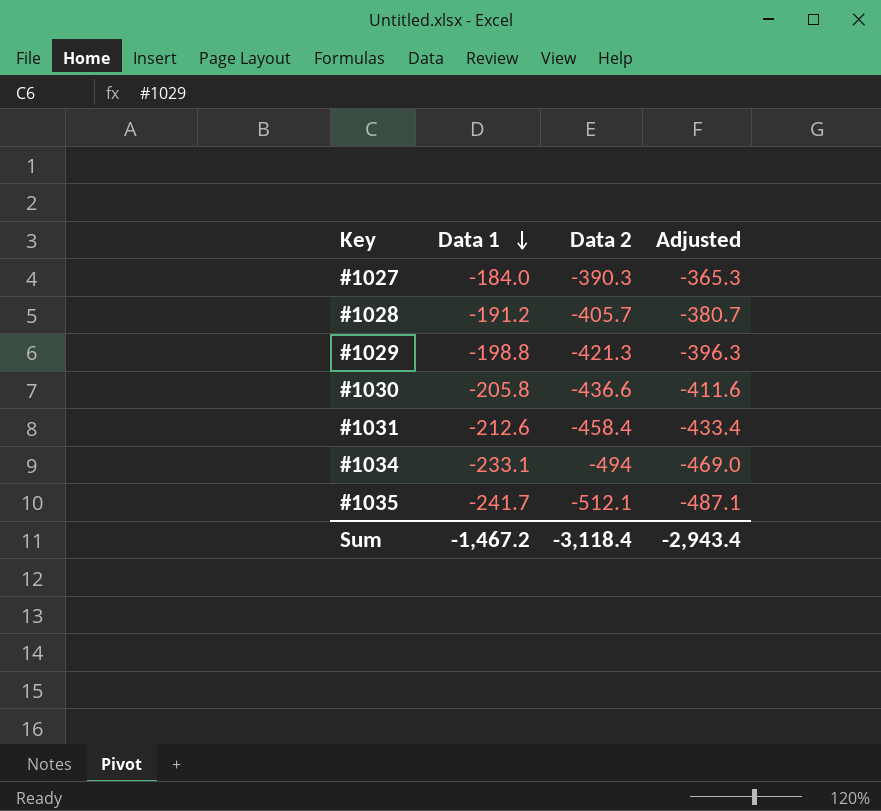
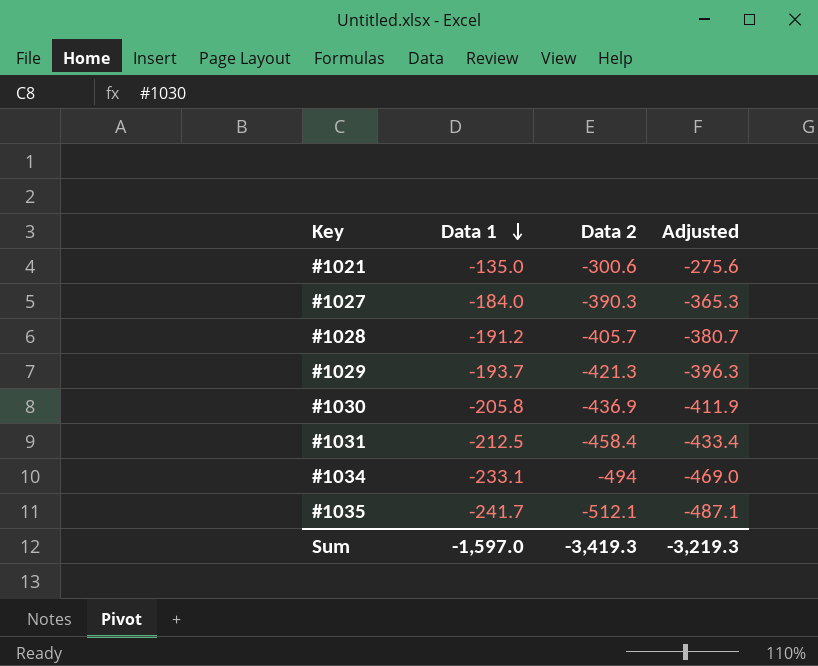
row #1021: none -> -135.0 | -300.6 | -275.6
#1029 | Data 1: -198.8 -> -193.7
#1030 | Data 2: -436.6 -> -436.9
#1030 | Adjusted: -411.6 -> -411.9
#1031 | Data 1: -212.6 -> -212.5
Sum | Data 1: -1,467.2 -> -1,597.0
Sum | Data 2: -3,118.4 -> -3,419.3
Sum | Adjusted: -2,943.4 -> -3,219.3

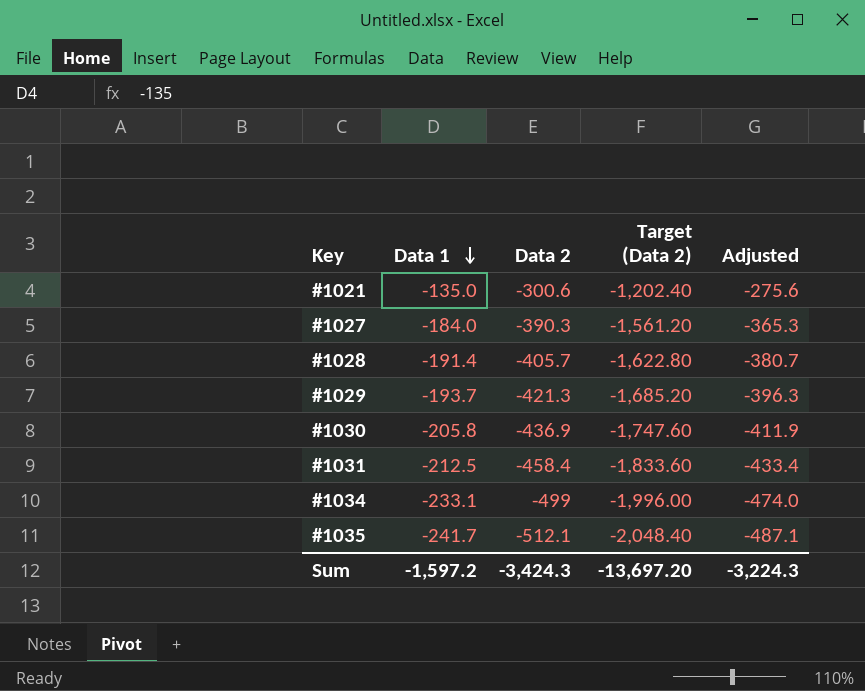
column Target (Data 2) | formula: none -> [Data 2] * 4
#1028 | Data 1: -191.2 -> -191.4
#1034 | Data 2: -494 -> -499
#1034 | Adjusted: -469.0 -> -474.0
Sum | Data 1: -1,597.0 -> -1,597.2
Sum | Data 2: -3,419.3 -> -3,424.3
Sum | Adjusted: -3,219.3 -> -3,224.3

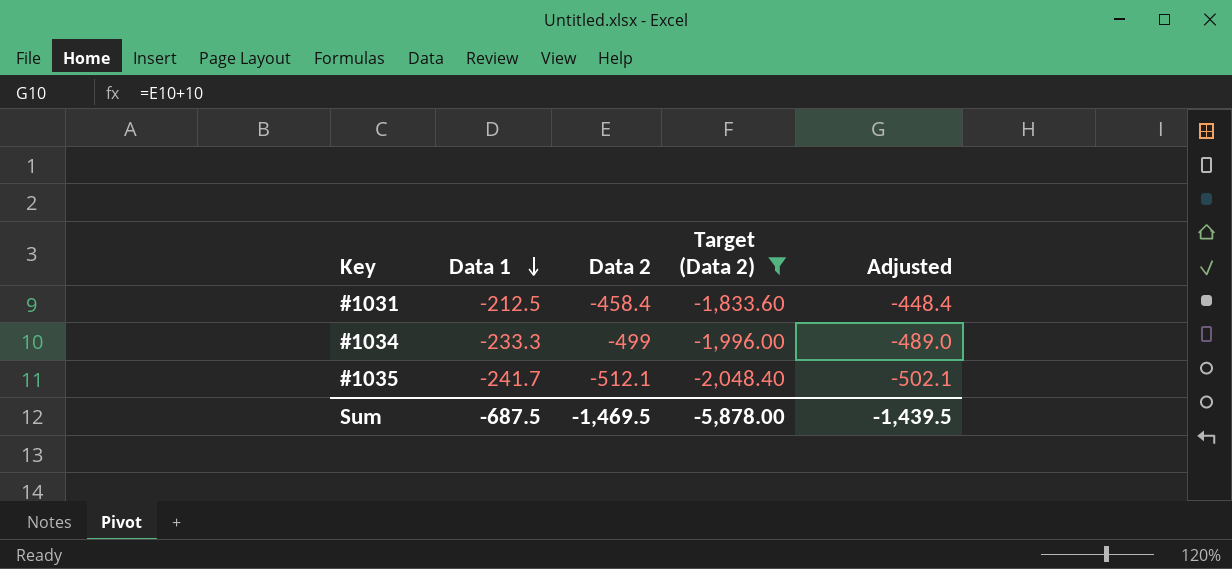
filter: none -> Target (Data 2) <= -1,833.60
column Adjusted | formula: [Data 2] + 25 -> [Data 2] + 10
#1034 | Data 1: -233.1 -> -233.3
Sum | Data 1: -1,597.2 -> -687.5
Sum | Data 2: -3,424.3 -> -1,469.5
Sum | Target (Data 2): -13,697.20 -> -5,878.00
Sum | Adjusted: -3,224.3 -> -1,439.5

